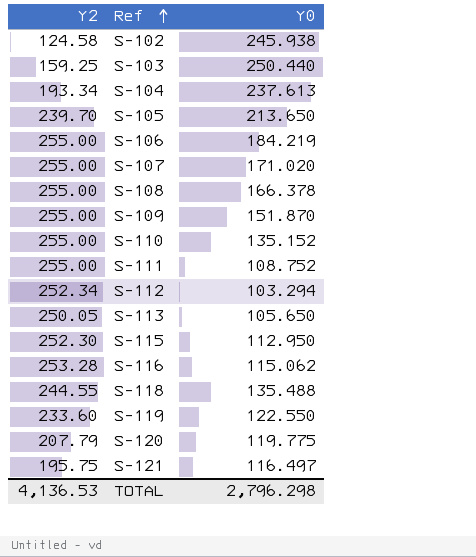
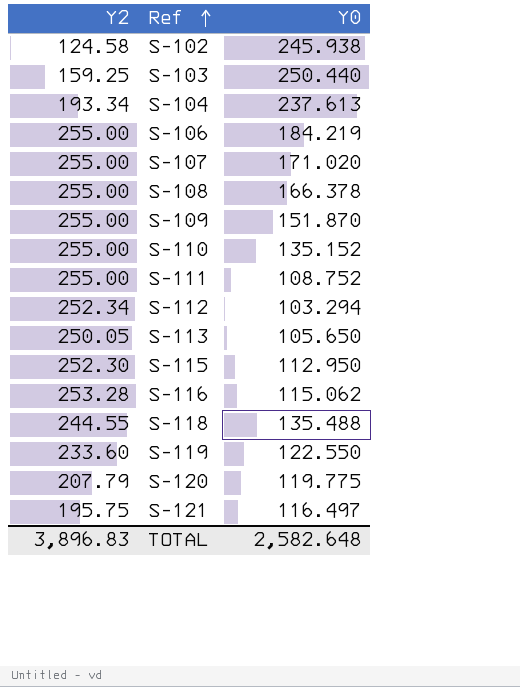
row S-105: 239.70 | 213.650 -> none
TOTAL | Y2: 4,136.53 -> 3,896.83
TOTAL | Y0: 2,796.298 -> 2,582.648

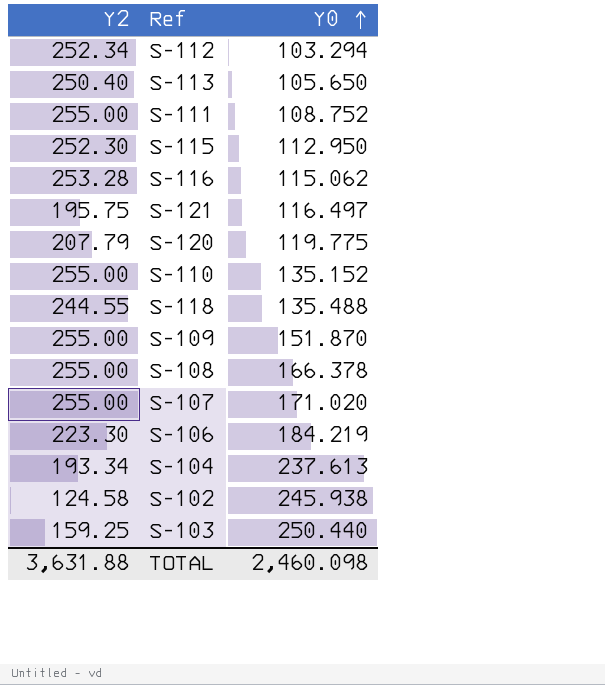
row order: Ref ascending -> Y0 ascending
row S-119: 233.60 | 122.550 -> none
S-113 | Y2: 250.05 -> 250.40
S-106 | Y2: 255.00 -> 223.30
TOTAL | Y2: 3,896.83 -> 3,631.88
TOTAL | Y0: 2,582.648 -> 2,460.098

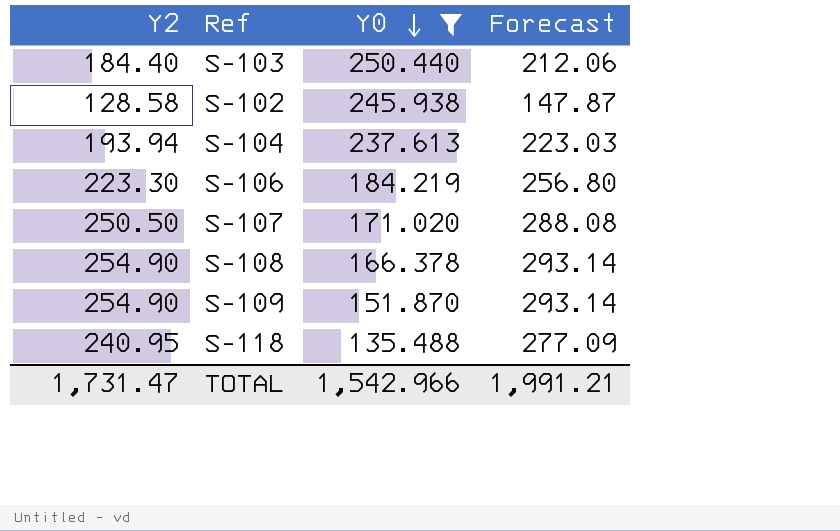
filter: none -> Y0 >= 135.488
row order: Y0 ascending -> Y0 descending
column Forecast | formula: none -> [Y2] * 1.15
S-103 | Y2: 159.25 -> 184.40
S-102 | Y2: 124.58 -> 128.58
S-104 | Y2: 193.34 -> 193.94
S-107 | Y2: 255.00 -> 250.50
S-108 | Y2: 255.00 -> 254.90
S-109 | Y2: 255.00 -> 254.90
S-118 | Y2: 244.55 -> 240.95
TOTAL | Y2: 3,631.88 -> 1,731.47
TOTAL | Y0: 2,460.098 -> 1,542.966

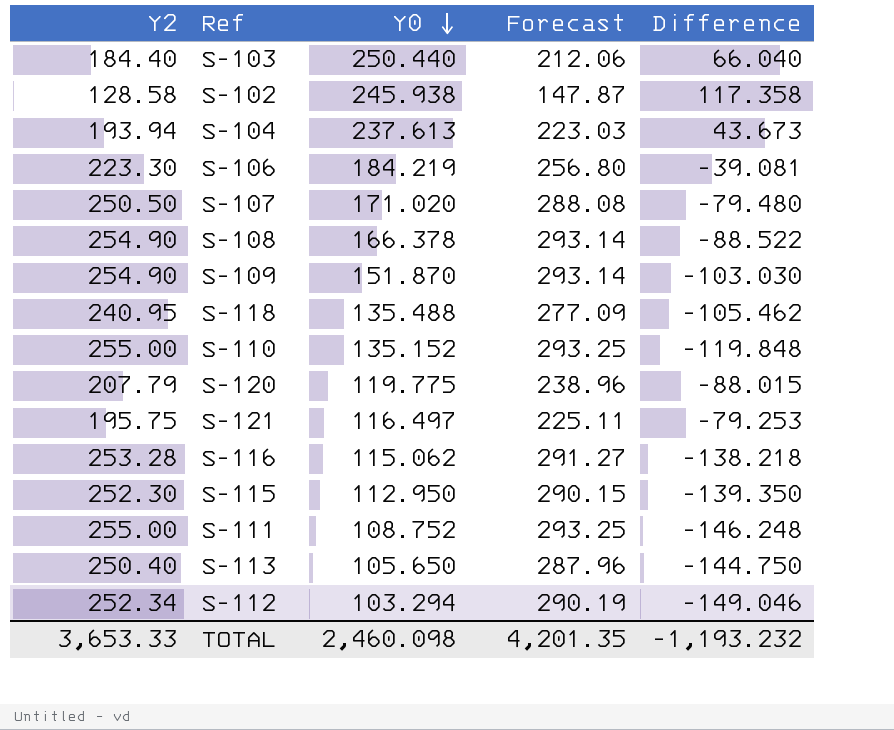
filter: Y0 >= 135.488 -> none
column Difference | formula: none -> [Y0] - [Y2]
TOTAL | Y2: 1,731.47 -> 3,653.33
TOTAL | Y0: 1,542.966 -> 2,460.098
TOTAL | Forecast: 1,991.21 -> 4,201.35

